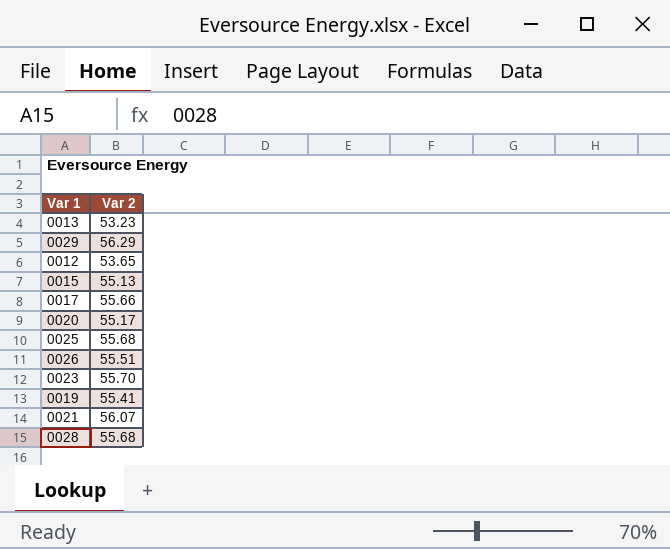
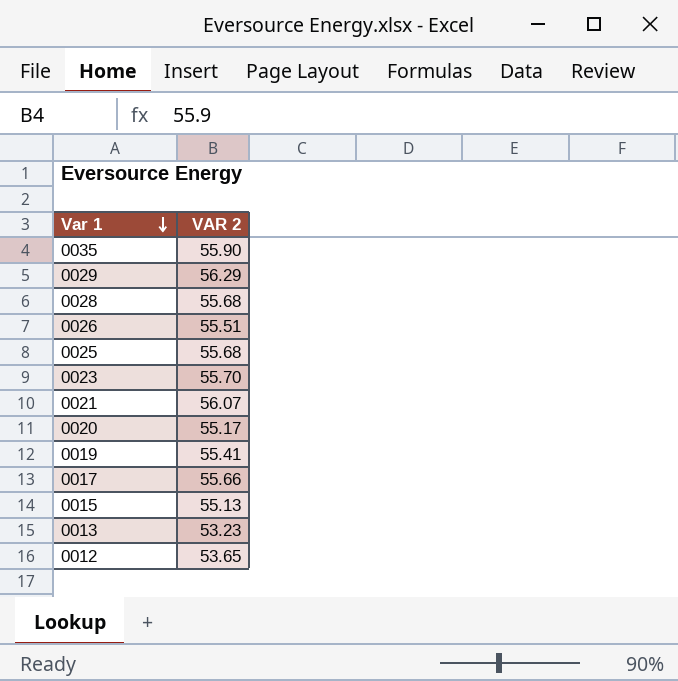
row order: none -> Var 1 descending
column name: Var 2 -> VAR 2
row 0035: none -> 55.90

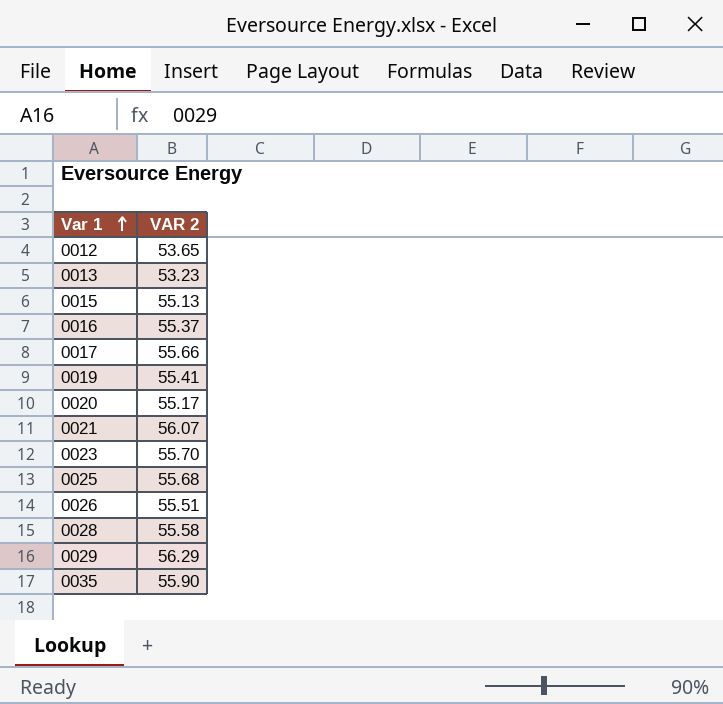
row order: Var 1 descending -> Var 1 ascending
row 0016: none -> 55.37
0028 | VAR 2: 55.68 -> 55.58

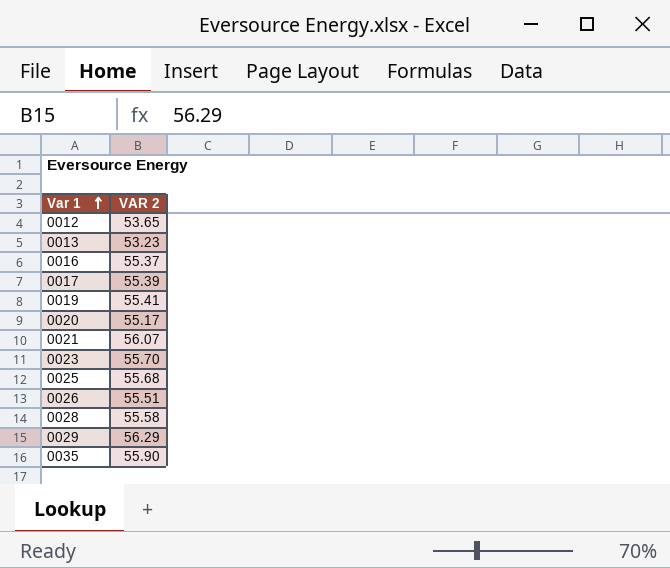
row 0015: 55.13 -> none
0017 | VAR 2: 55.66 -> 55.39

